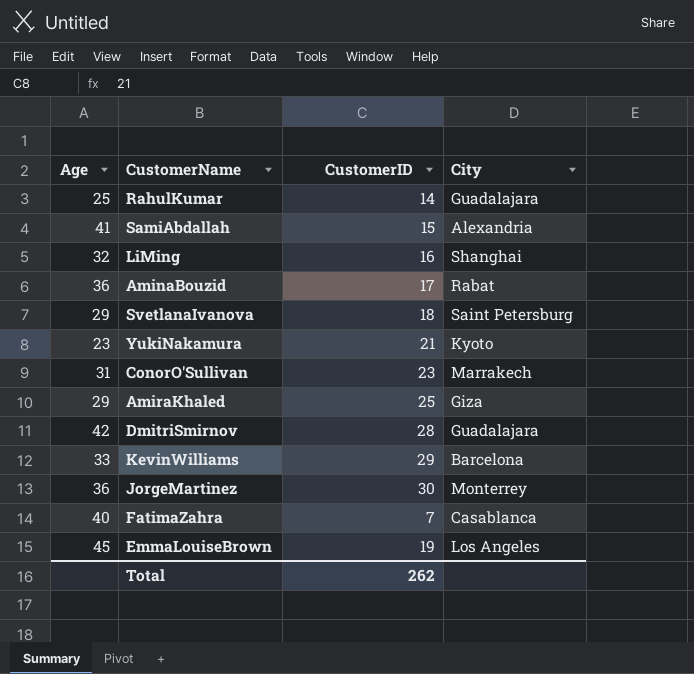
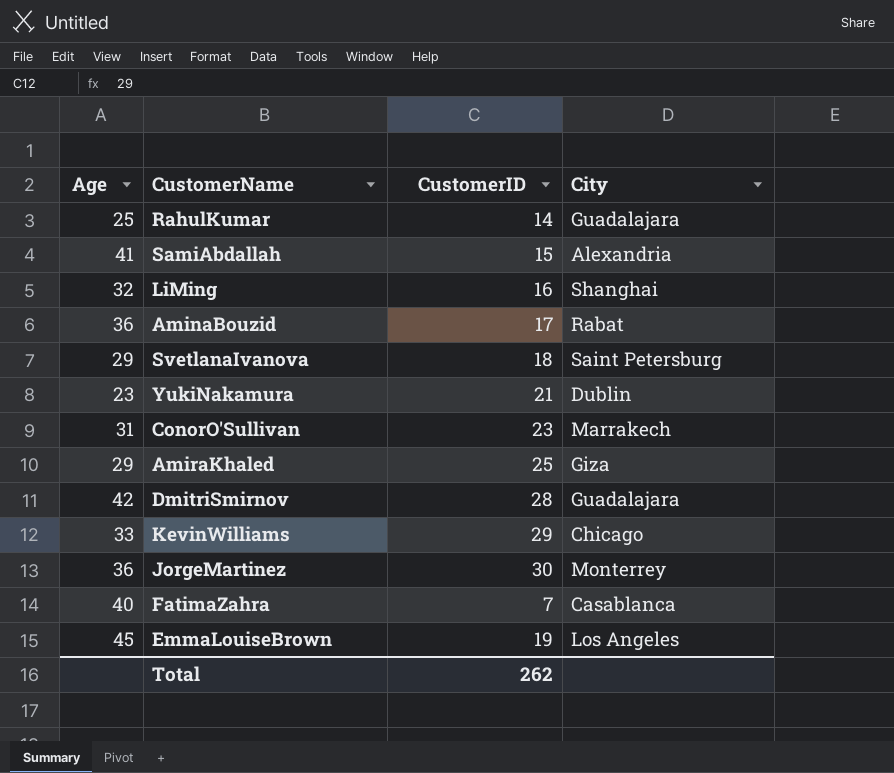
YukiNakamura | City: Kyoto -> Dublin
KevinWilliams | City: Barcelona -> Chicago

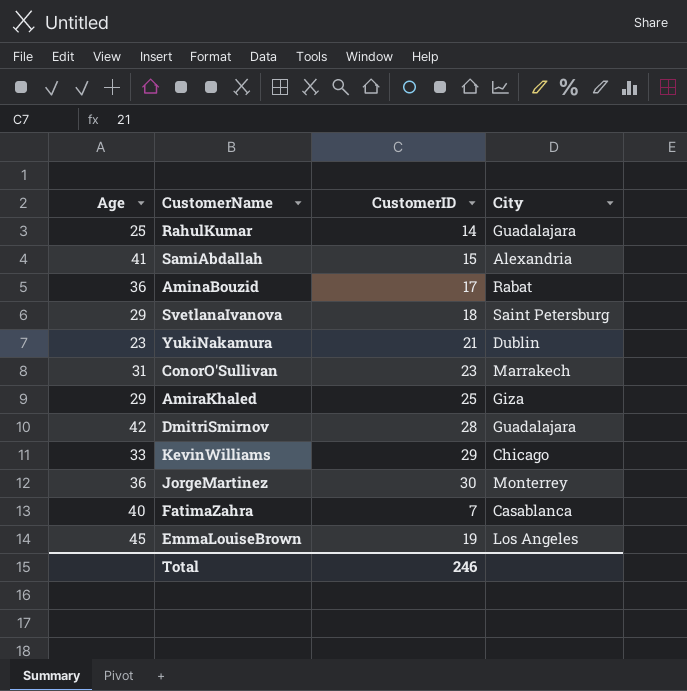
row LiMing: 32 | 16 | Shanghai -> none
Total | CustomerID: 262 -> 246

